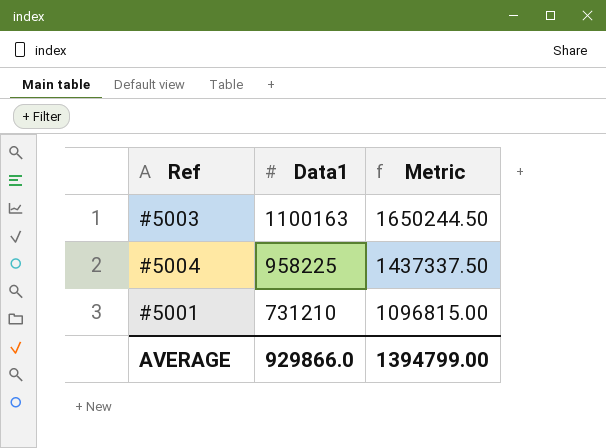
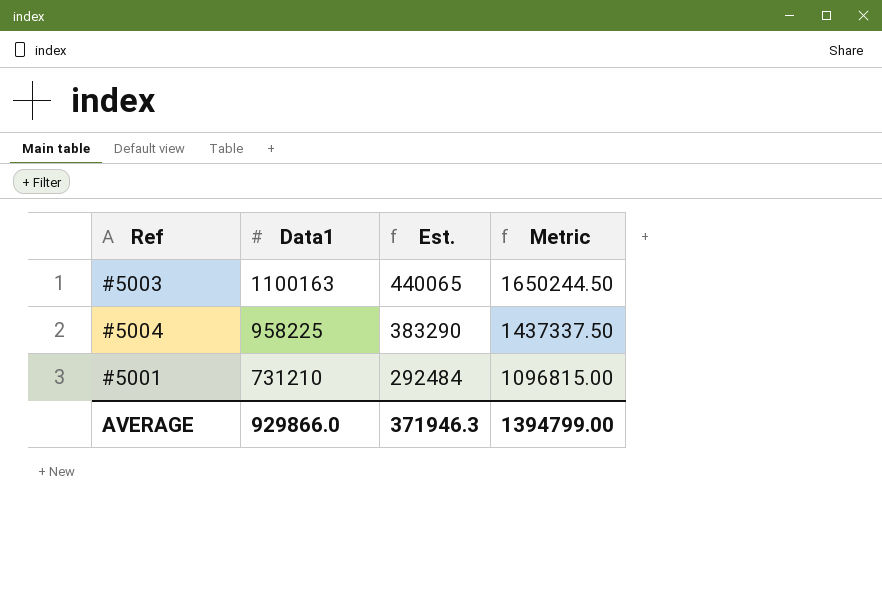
column Est. | formula: none -> [Data1] * 0.4

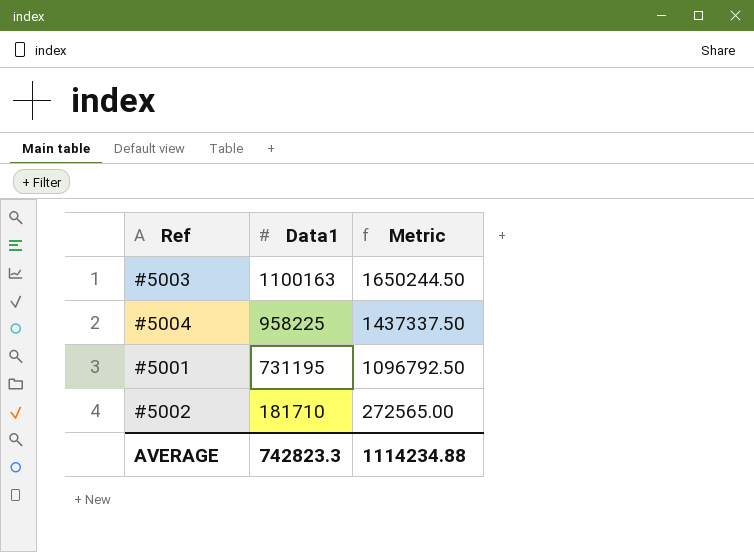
column Est. | formula: [Data1] * 0.4 -> none
#5001 | Data1: 731210 -> 731195
#5001 | Metric: 1096815.00 -> 1096792.50
row #5002: none -> 181710 | 272565.00
AVERAGE | Data1: 929866.0 -> 742823.3
AVERAGE | Metric: 1394799.00 -> 1114234.88

